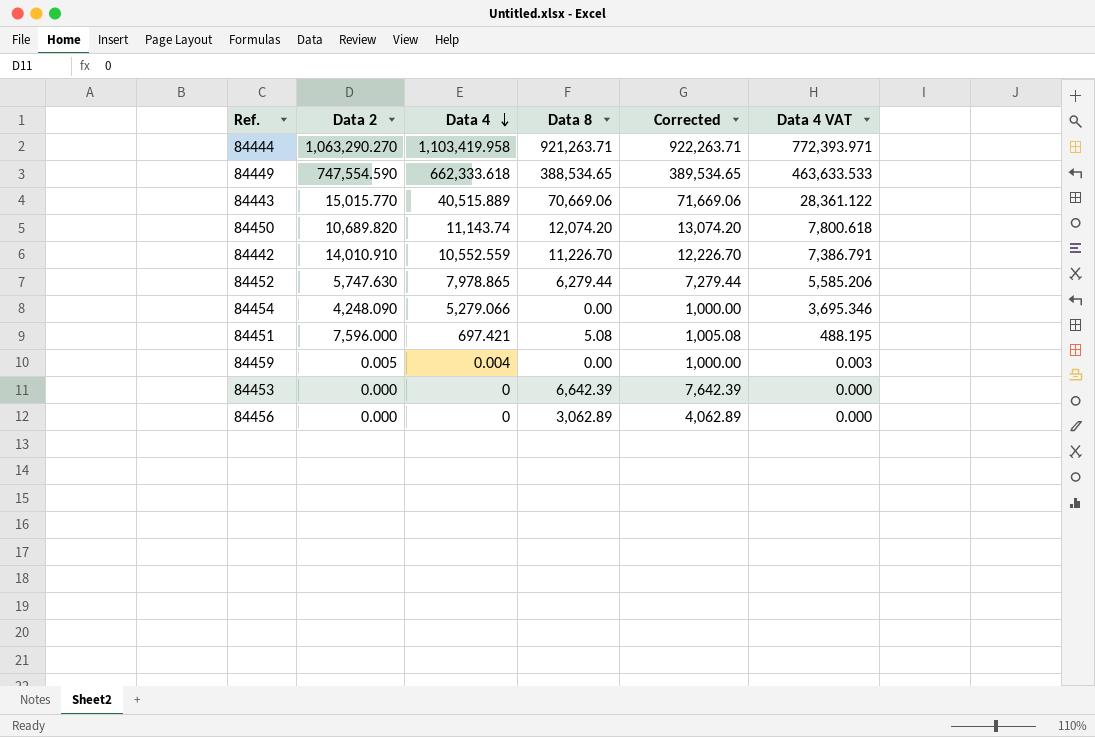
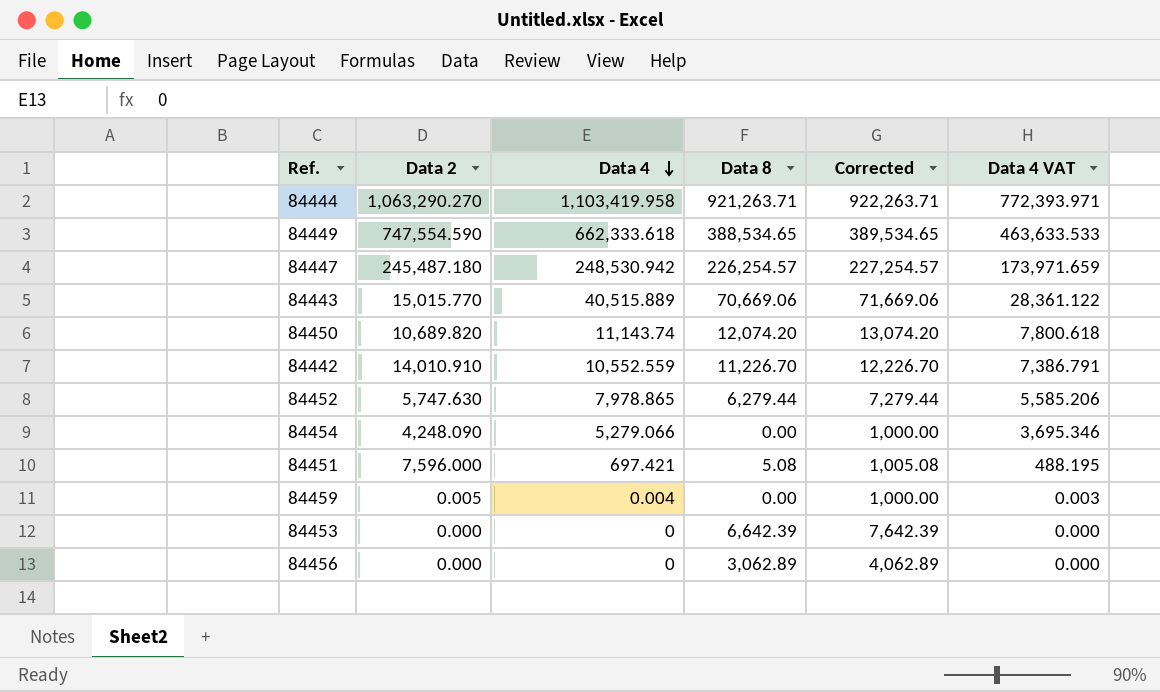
row 84447: none -> 245,487.180 | 248,530.942 | 226,254.57 | 227,254.57 | 173,971.659

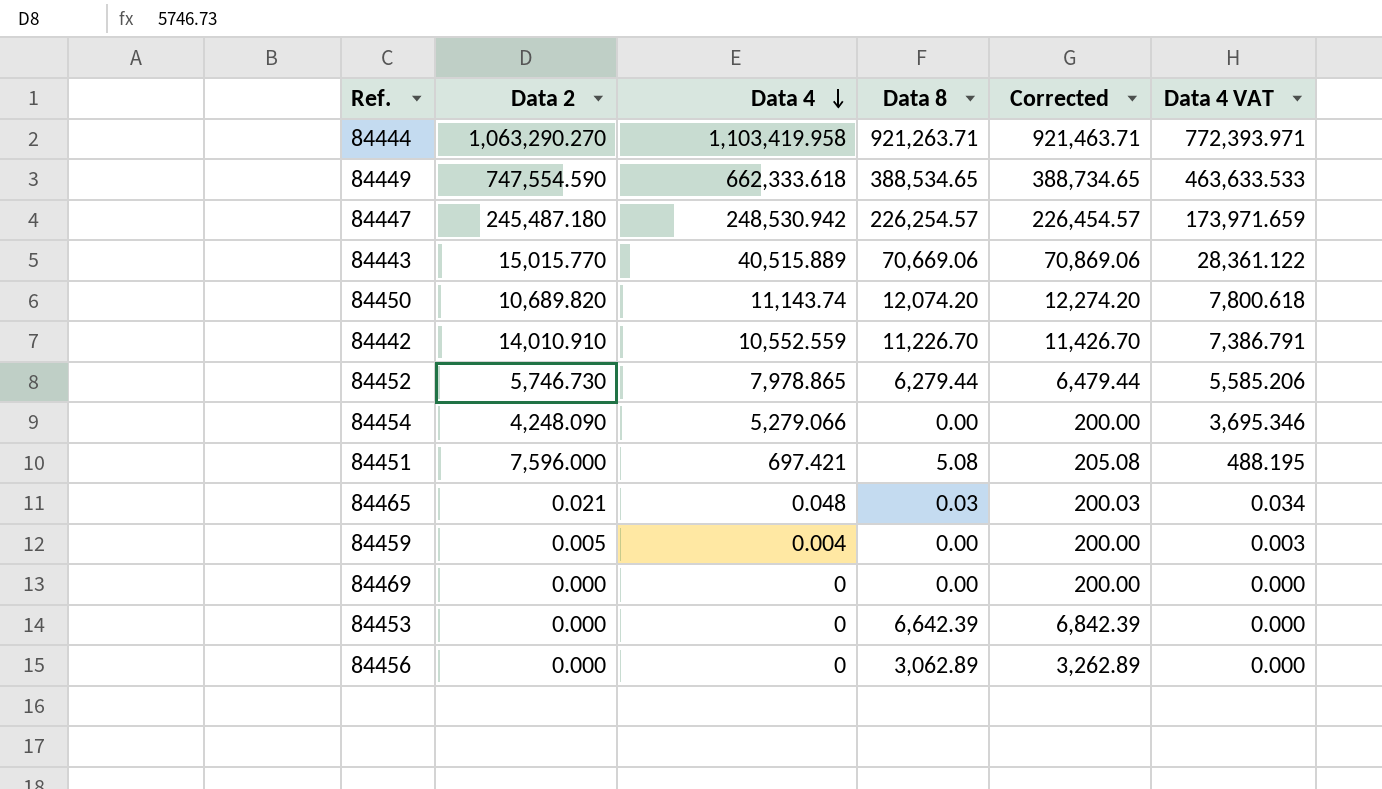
column Corrected | formula: [Data 8] + 1000 -> [Data 8] + 200
84452 | Data 2: 5,747.630 -> 5,746.730
row 84465: none -> 0.021 | 0.048 | 0.03 | 200.03 | 0.034
row 84469: none -> 0.000 | 0 | 0.00 | 200.00 | 0.000

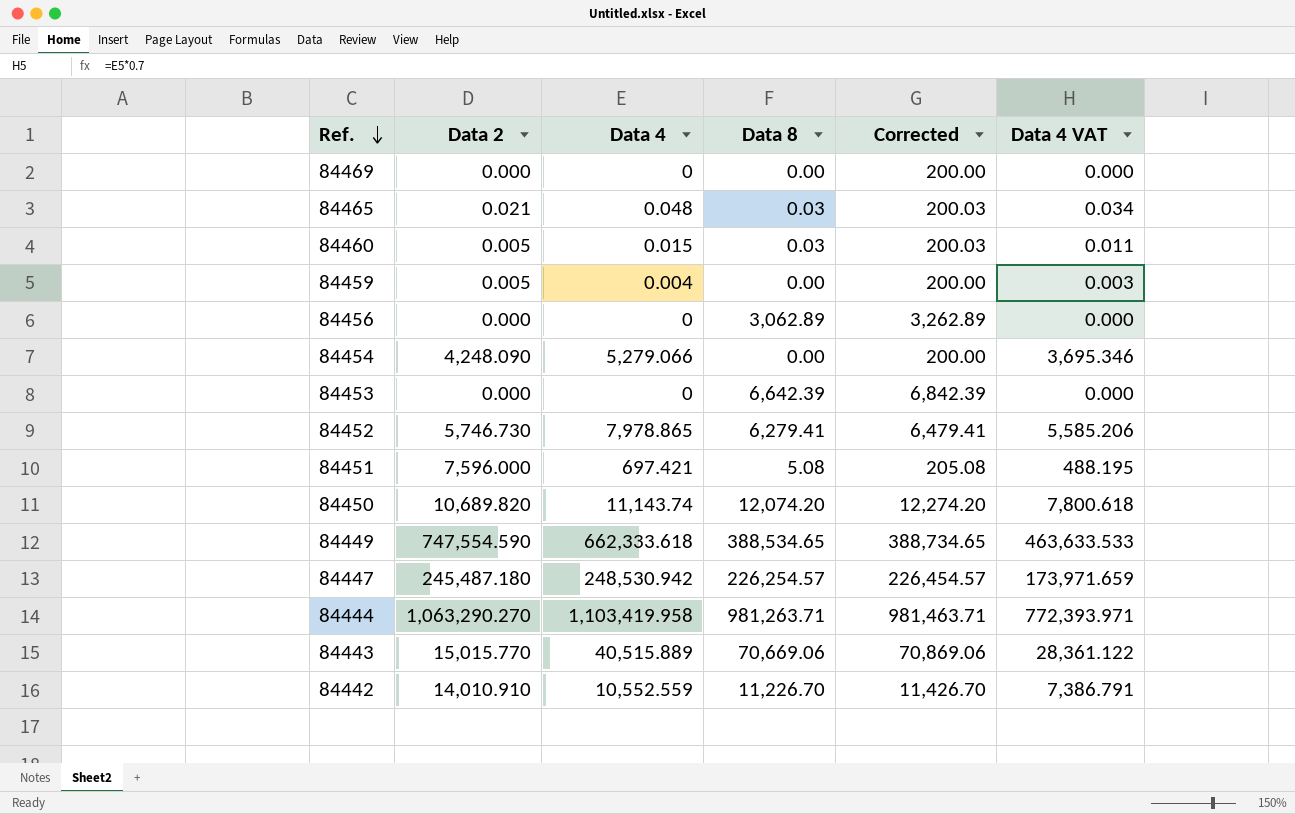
row order: Data 4 descending -> Ref. descending
row 84460: none -> 0.005 | 0.015 | 0.03 | 200.03 | 0.011
84452 | Data 8: 6,279.44 -> 6,279.41
84452 | Corrected: 6,479.44 -> 6,479.41
84444 | Data 8: 921,263.71 -> 981,263.71
84444 | Corrected: 921,463.71 -> 981,463.71

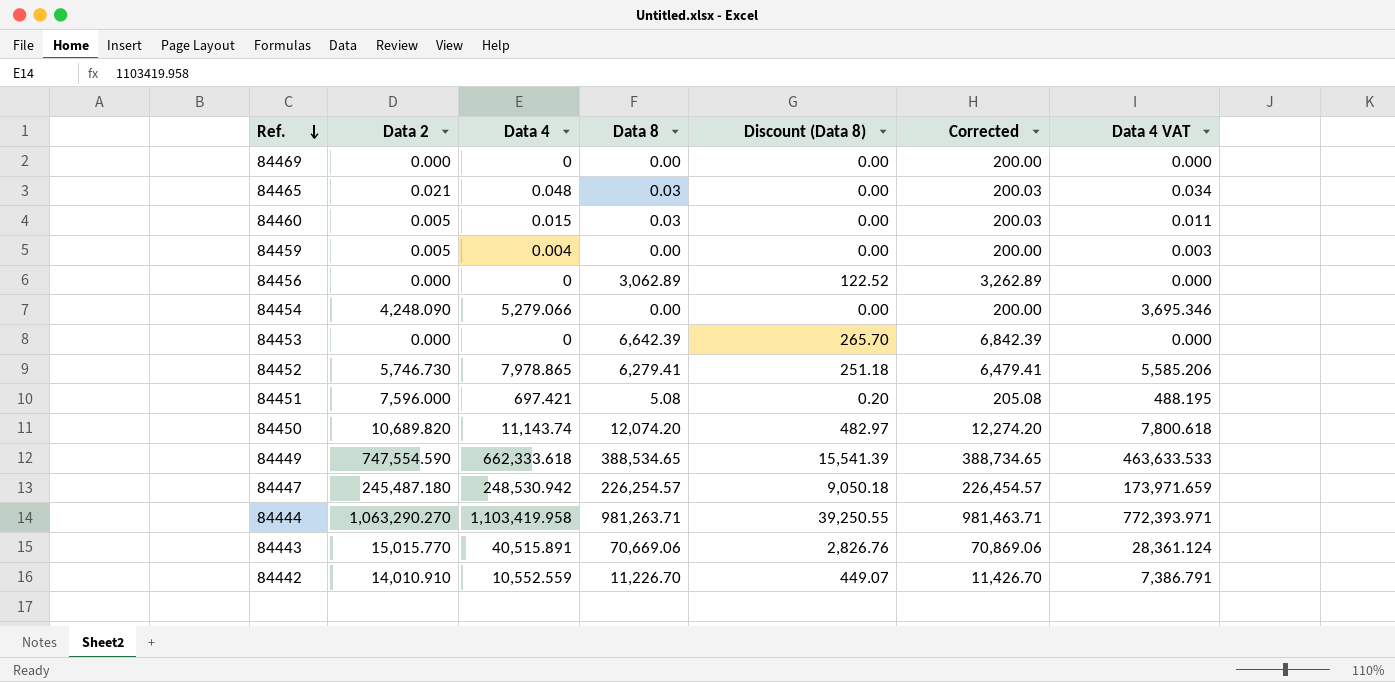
column Discount (Data 8) | formula: none -> [Data 8] * 0.04
84443 | Data 4: 40,515.889 -> 40,515.891
84443 | Data 4 VAT: 28,361.122 -> 28,361.124

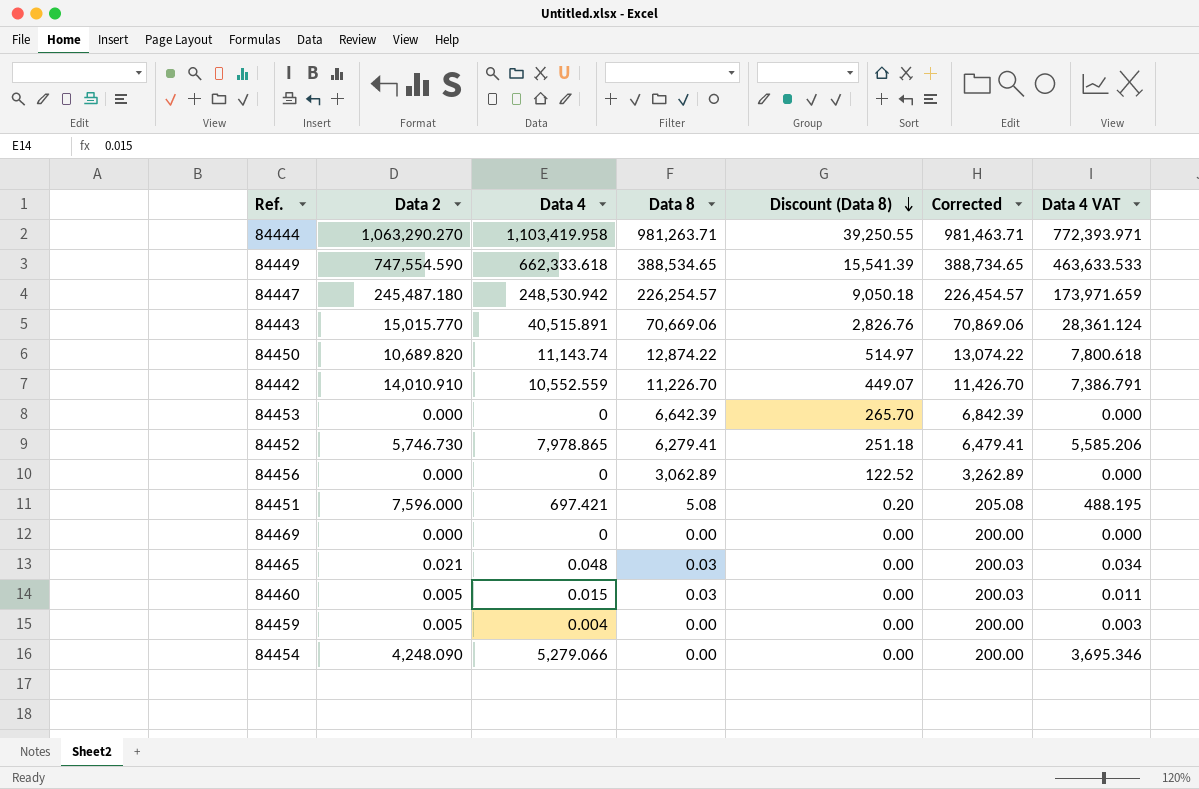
row order: Ref. descending -> Discount (Data 8) descending
84450 | Data 8: 12,074.20 -> 12,874.22
84450 | Discount (Data 8): 482.97 -> 514.97
84450 | Corrected: 12,274.20 -> 13,074.22

